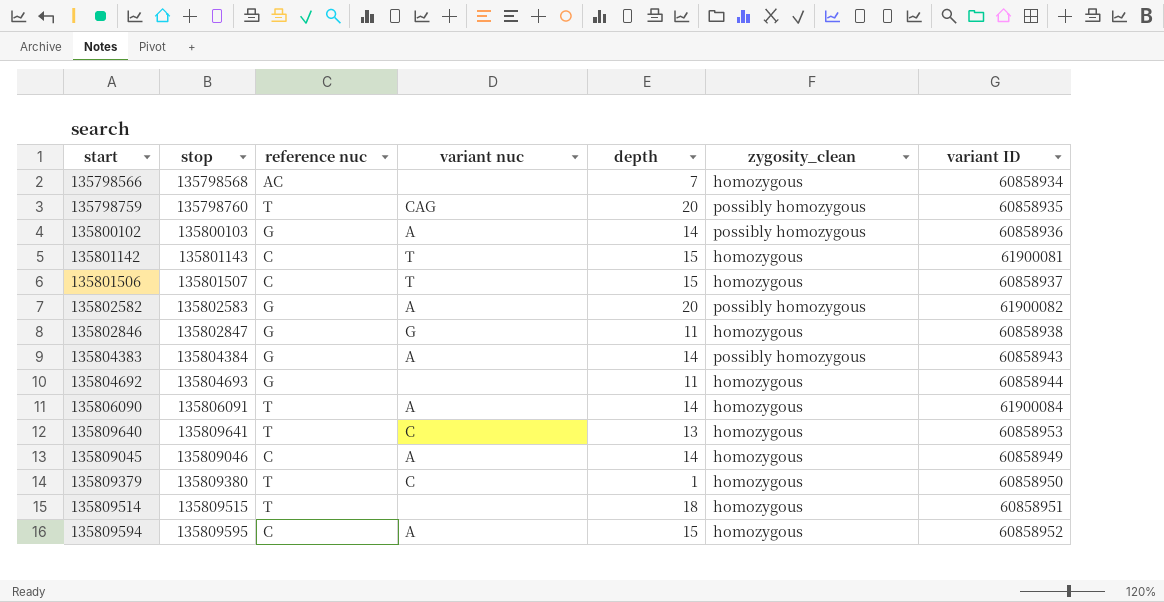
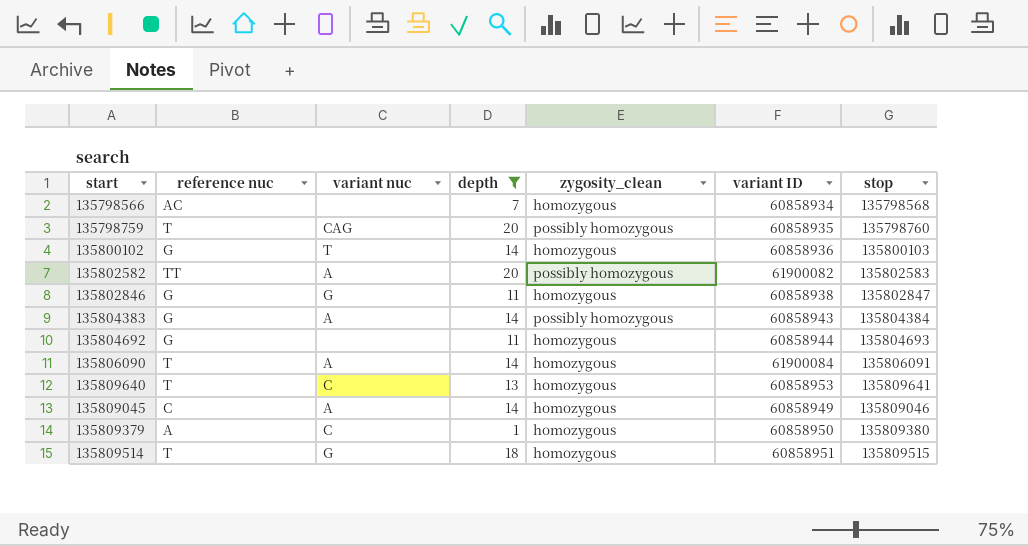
filter: none -> depth != 15
column stop | position: 2 -> 7
135800102 | variant nuc: A -> T
135800102 | zygosity_clean: possibly homozygous -> homozygous
135802582 | reference nuc: G -> TT
135809379 | reference nuc: T -> A
135809514 | variant nuc: none -> G

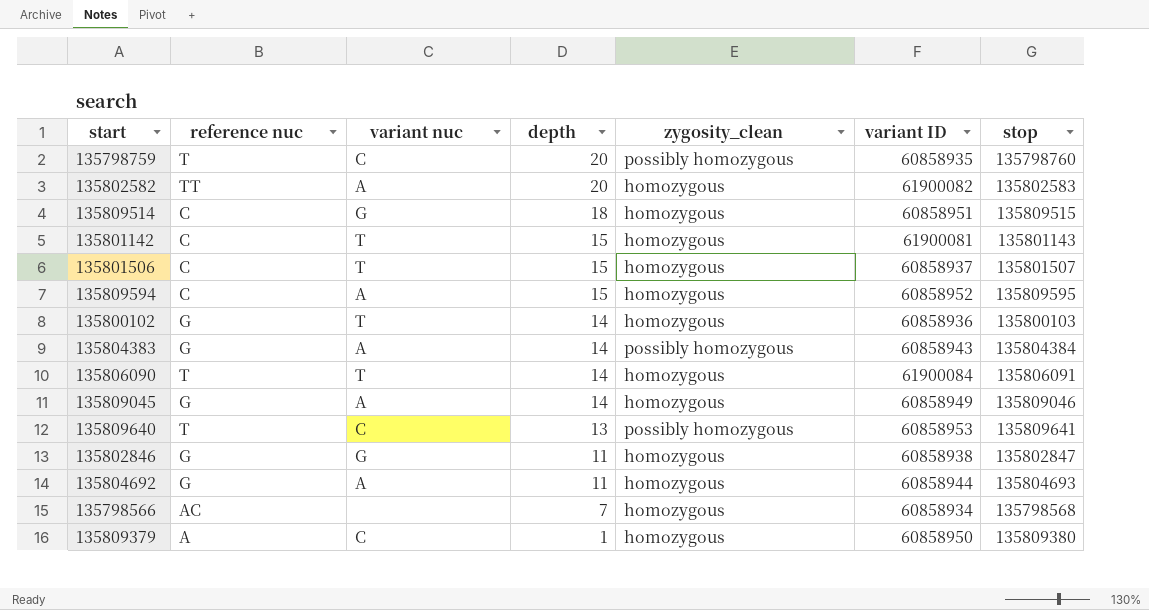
filter: depth != 15 -> none
row order: none -> depth descending
135798759 | variant nuc: CAG -> C
135802582 | zygosity_clean: possibly homozygous -> homozygous
135809514 | reference nuc: T -> C
135806090 | variant nuc: A -> T
135809045 | reference nuc: C -> G
135809640 | zygosity_clean: homozygous -> possibly homozygous
135804692 | variant nuc: none -> A

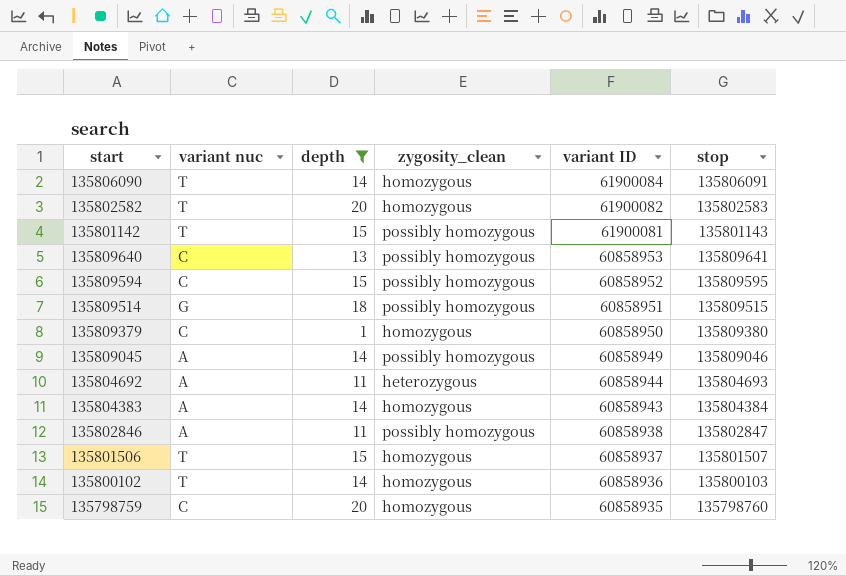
filter: none -> depth != 7
row order: depth descending -> variant ID descending
column reference nuc | position: 2 -> none
135802582 | variant nuc: A -> T
135801142 | zygosity_clean: homozygous -> possibly homozygous
135809594 | variant nuc: A -> C
135809594 | zygosity_clean: homozygous -> possibly homozygous
135809514 | zygosity_clean: homozygous -> possibly homozygous
135809045 | zygosity_clean: homozygous -> possibly homozygous
135804692 | zygosity_clean: homozygous -> heterozygous
135804383 | zygosity_clean: possibly homozygous -> homozygous
135802846 | variant nuc: G -> A
135802846 | zygosity_clean: homozygous -> possibly homozygous
135798759 | zygosity_clean: possibly homozygous -> homozygous

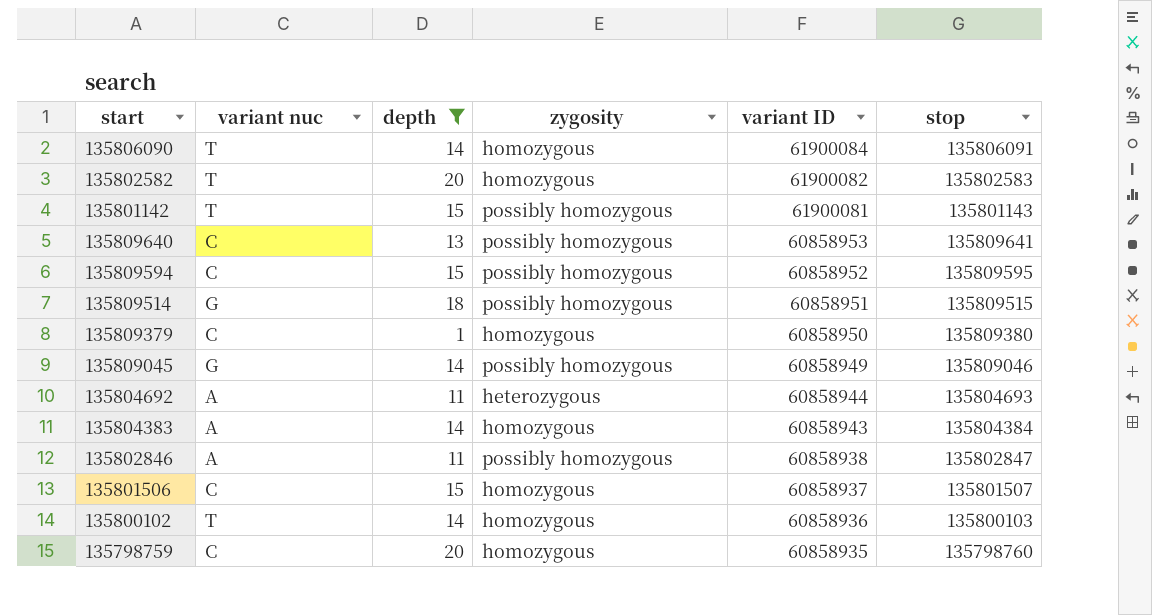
column name: zygosity_clean -> zygosity
135809045 | variant nuc: A -> G
135801506 | variant nuc: T -> C

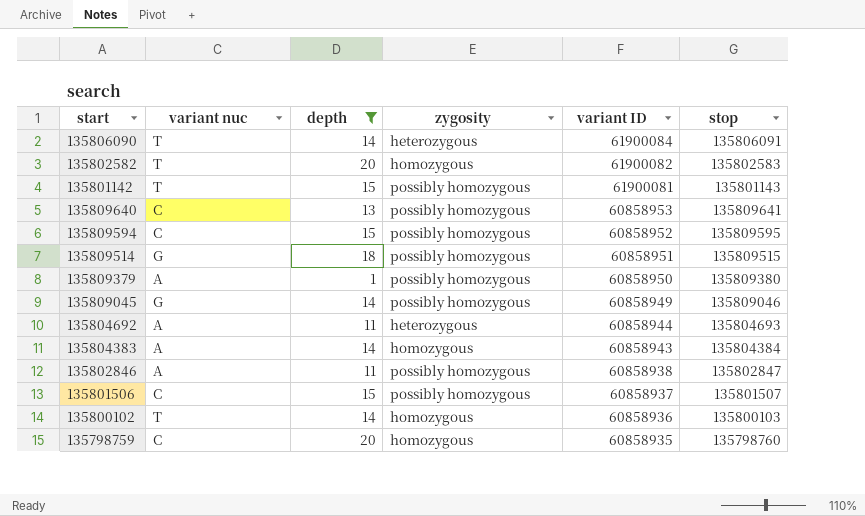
135806090 | zygosity: homozygous -> heterozygous
135809379 | variant nuc: C -> A
135809379 | zygosity: homozygous -> possibly homozygous
135801506 | zygosity: homozygous -> possibly homozygous

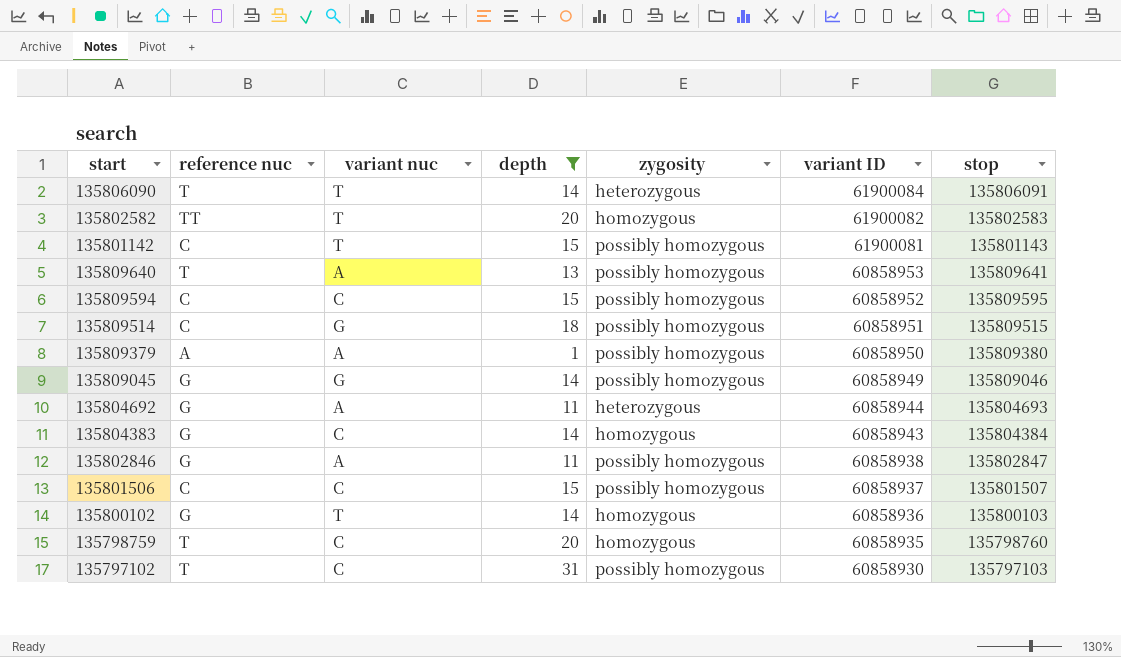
column reference nuc | position: none -> 2
135809640 | variant nuc: C -> A
135804383 | variant nuc: A -> C
row 135797102: none -> T | C | 31 | possibly homozygous | 60858930 | 135797103

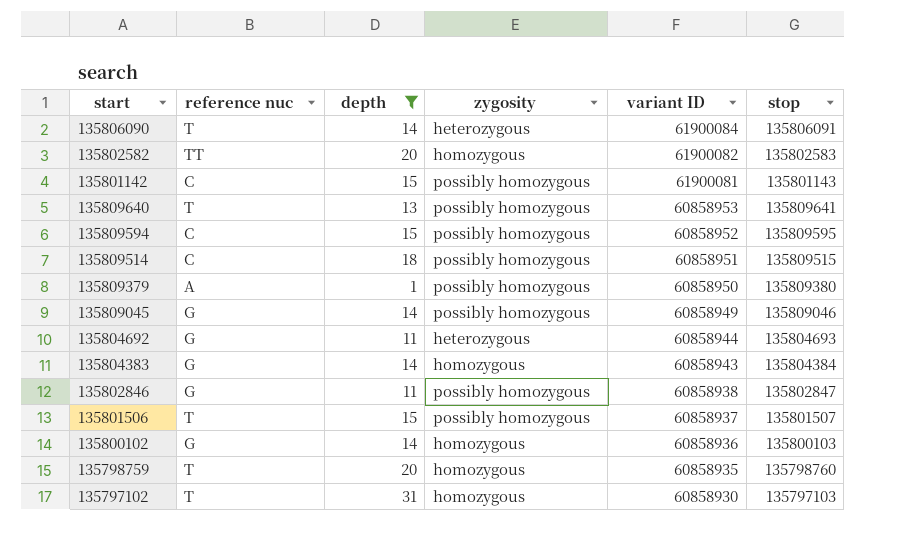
column variant nuc | position: 3 -> none
135801506 | reference nuc: C -> T
135797102 | zygosity: possibly homozygous -> homozygous

